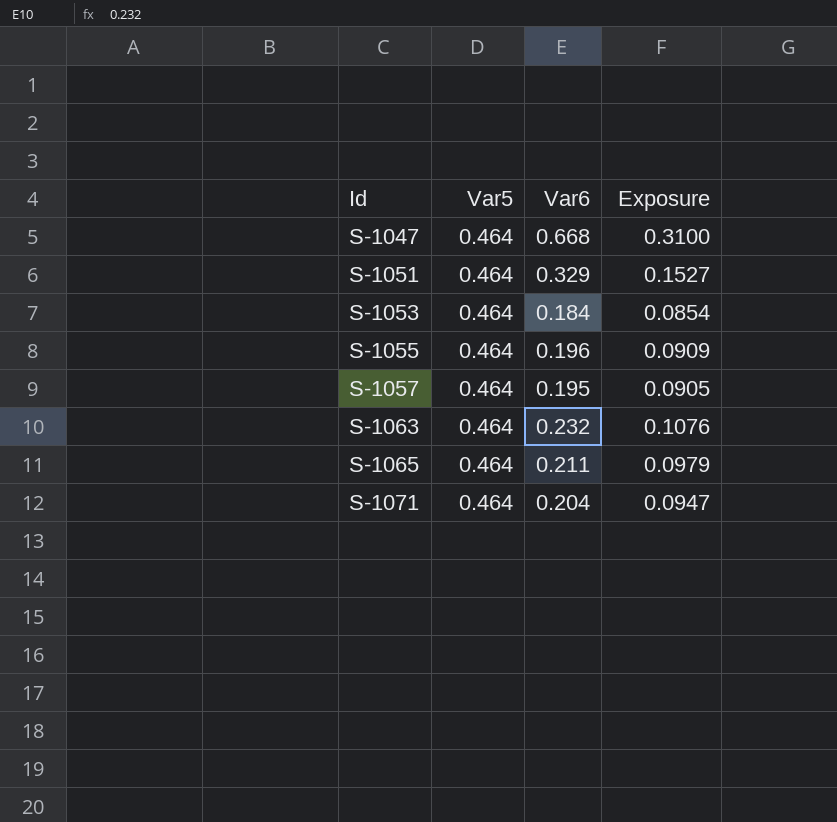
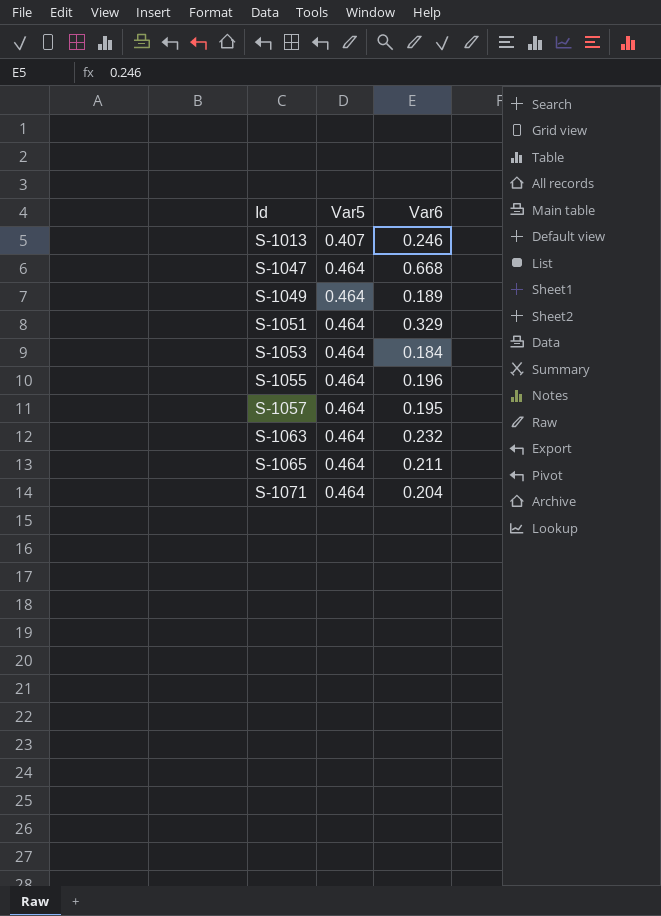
column Exposure | formula: [Var5] * [Var6] -> none
row S-1013: none -> 0.407 | 0.246
row S-1049: none -> 0.464 | 0.189

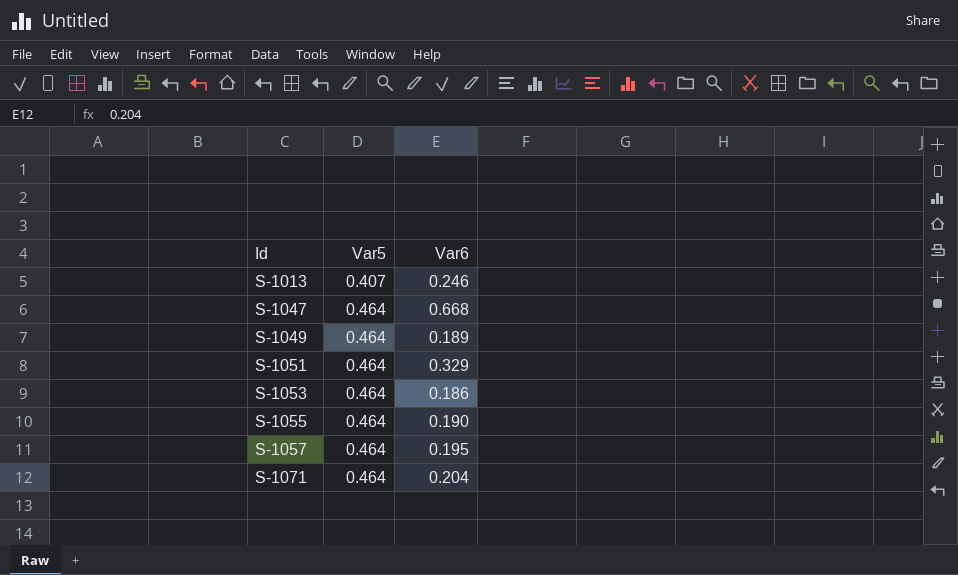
row S-1063: 0.464 | 0.232 -> none
row S-1065: 0.464 | 0.211 -> none
S-1053 | Var6: 0.184 -> 0.186
S-1055 | Var6: 0.196 -> 0.190

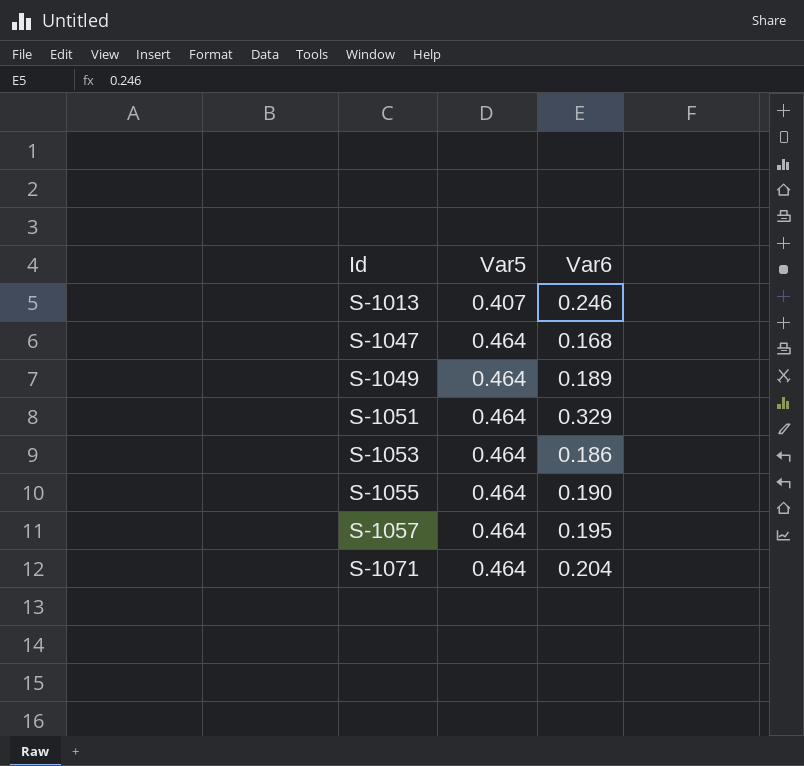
S-1047 | Var6: 0.668 -> 0.168

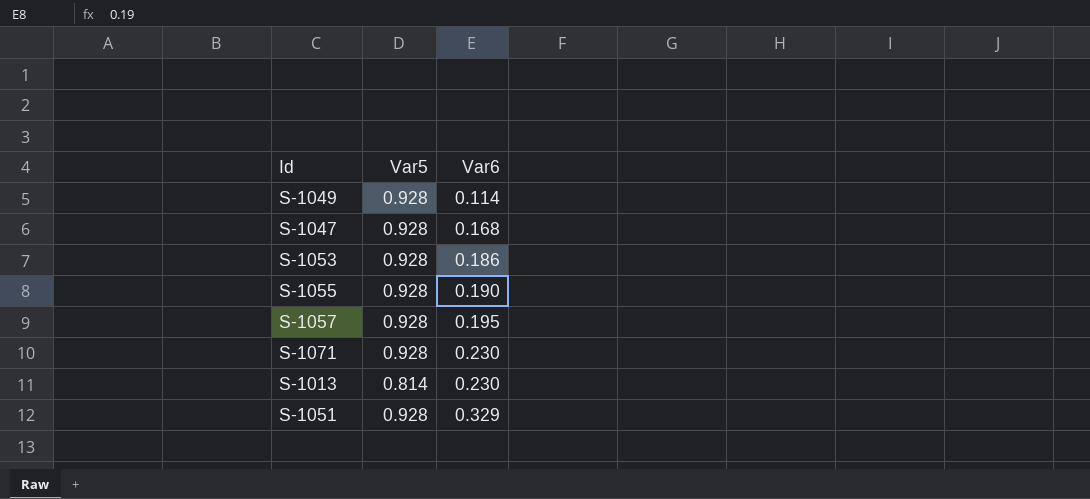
row order: Id ascending -> Var6 ascending
S-1049 | Var5: 0.464 -> 0.928
S-1049 | Var6: 0.189 -> 0.114
S-1047 | Var5: 0.464 -> 0.928
S-1053 | Var5: 0.464 -> 0.928
S-1055 | Var5: 0.464 -> 0.928
S-1057 | Var5: 0.464 -> 0.928
S-1071 | Var5: 0.464 -> 0.928
S-1071 | Var6: 0.204 -> 0.230
S-1013 | Var5: 0.407 -> 0.814
S-1013 | Var6: 0.246 -> 0.230
S-1051 | Var5: 0.464 -> 0.928

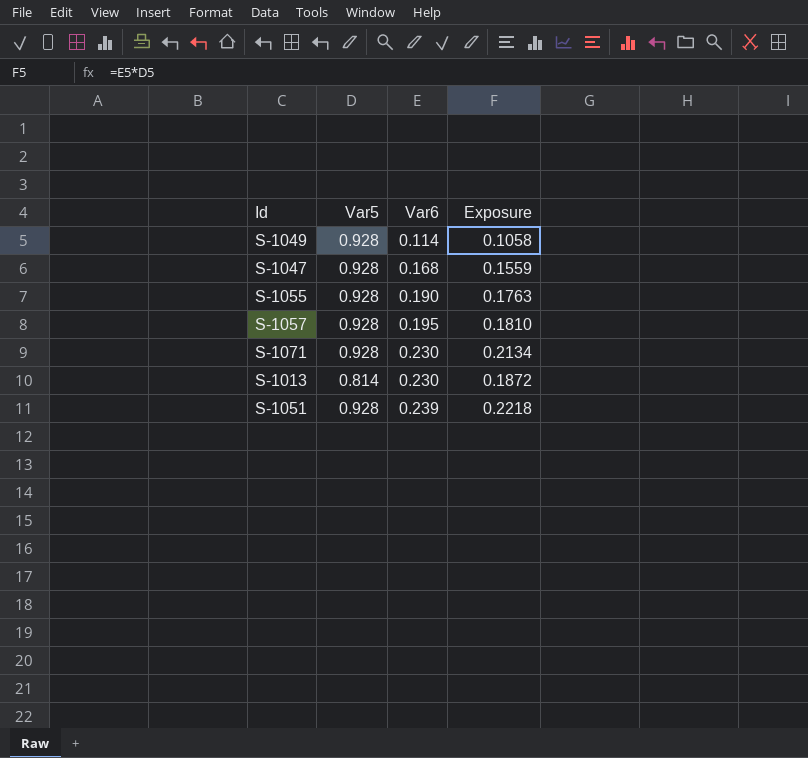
column Exposure | formula: none -> [Var5] * [Var6]
row S-1053: 0.928 | 0.186 -> none
S-1051 | Var6: 0.329 -> 0.239

